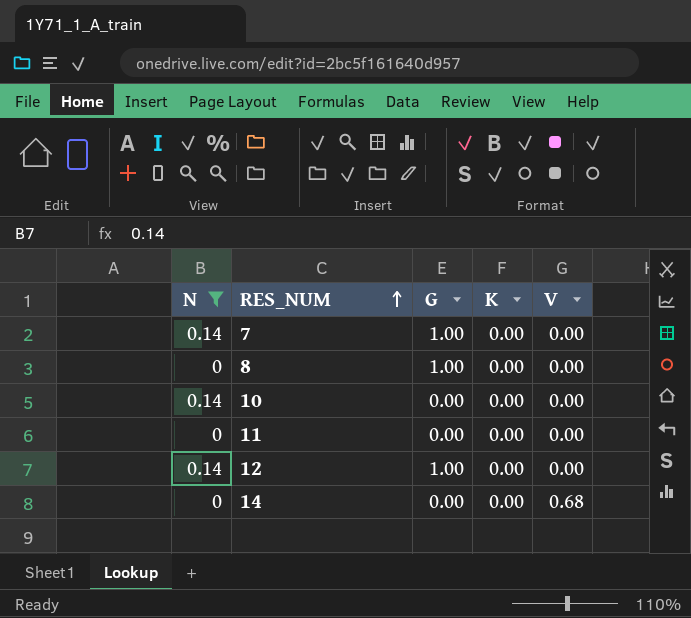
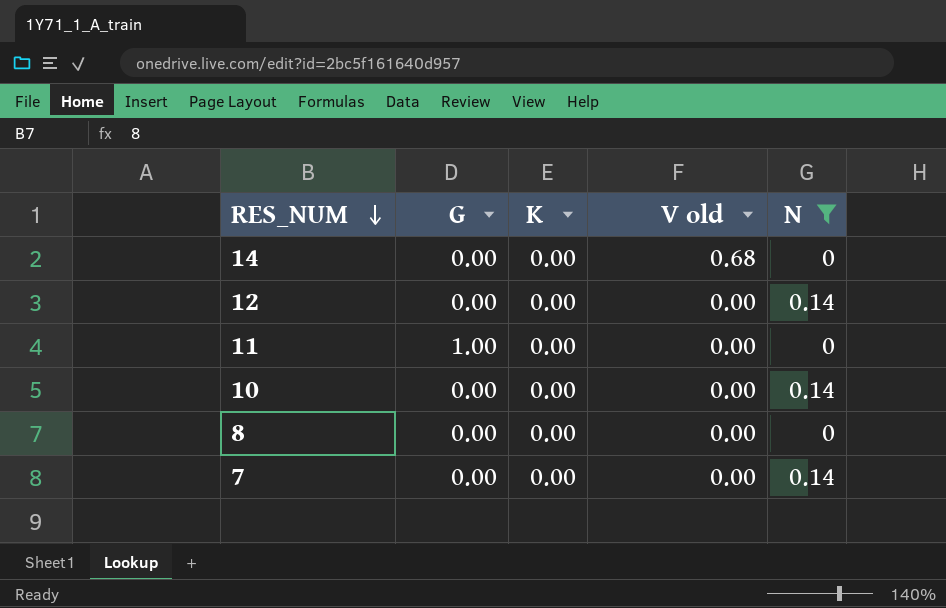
row order: RES_NUM ascending -> RES_NUM descending
column name: V -> V old
column N | position: 1 -> 5
12 | G: 1.00 -> 0.00
11 | G: 0.00 -> 1.00
8 | G: 1.00 -> 0.00
7 | G: 1.00 -> 0.00

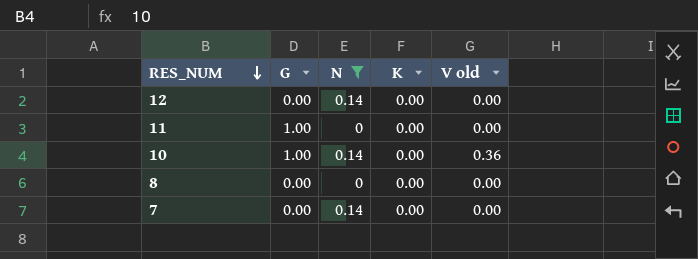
column N | position: 5 -> 3
row 14: 0.00 | 0.00 | 0.68 | 0 -> none
10 | G: 0.00 -> 1.00
10 | V old: 0.00 -> 0.36

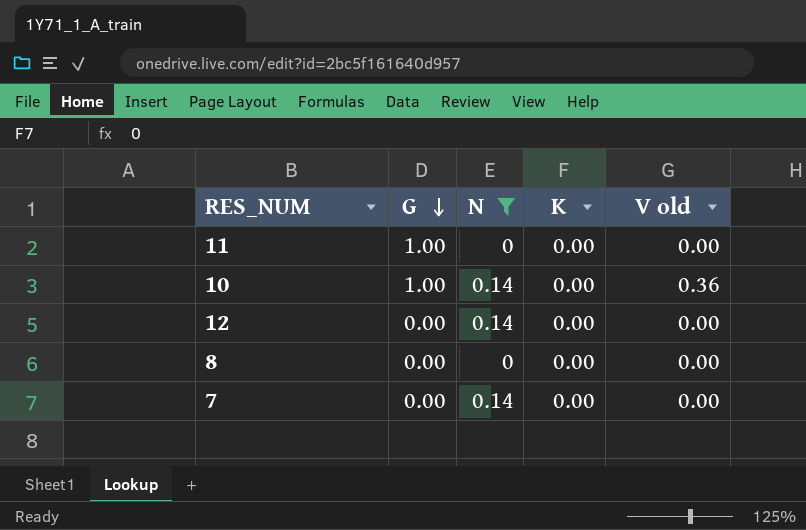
row order: RES_NUM descending -> G descending

